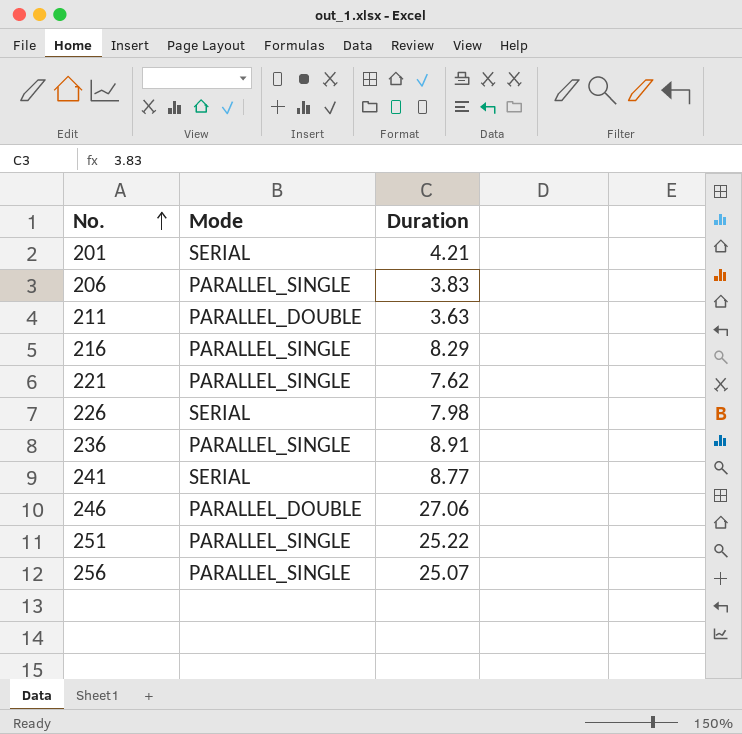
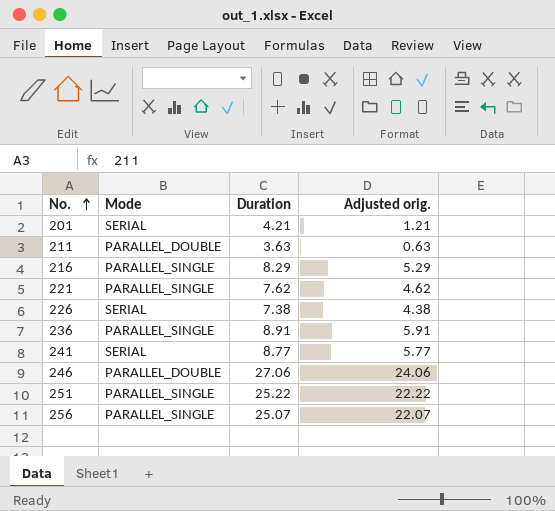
column Adjusted orig. | formula: none -> [Duration] - 3
row 206: PARALLEL_SINGLE | 3.83 -> none
226 | Duration: 7.98 -> 7.38

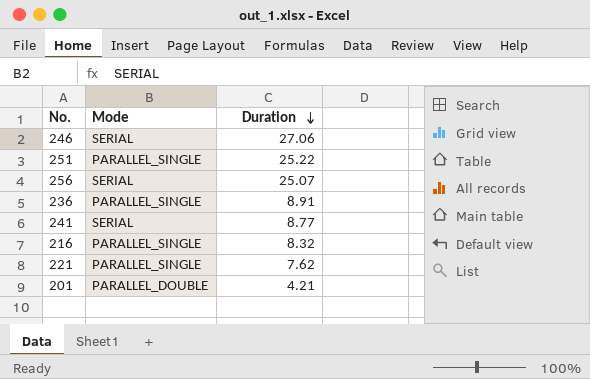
row order: No. ascending -> Duration descending
column Adjusted orig. | formula: [Duration] - 3 -> none
row 211: PARALLEL_DOUBLE | 3.63 | 0.63 -> none
row 226: SERIAL | 7.38 | 4.38 -> none
246 | Mode: PARALLEL_DOUBLE -> SERIAL
256 | Mode: PARALLEL_SINGLE -> SERIAL
216 | Duration: 8.29 -> 8.32
201 | Mode: SERIAL -> PARALLEL_DOUBLE

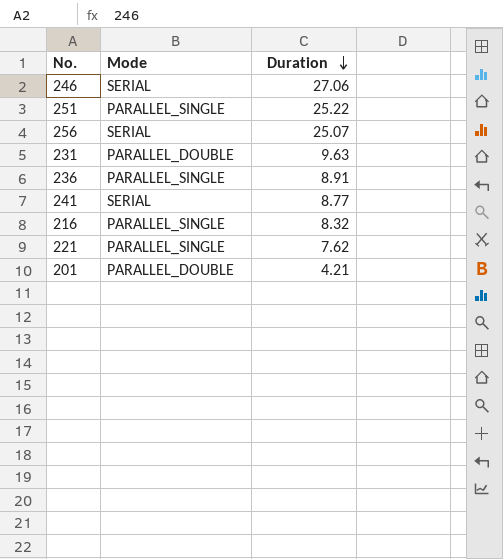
row 231: none -> PARALLEL_DOUBLE | 9.63

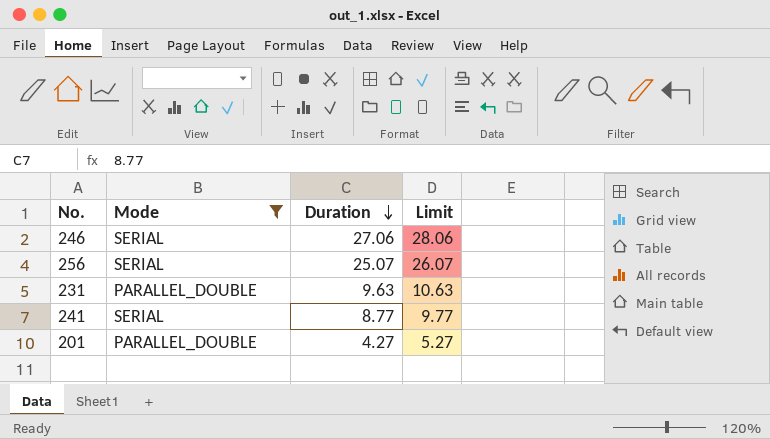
filter: none -> Mode != PARALLEL_SINGLE
column Limit | formula: none -> [Duration] + 1
201 | Duration: 4.21 -> 4.27

